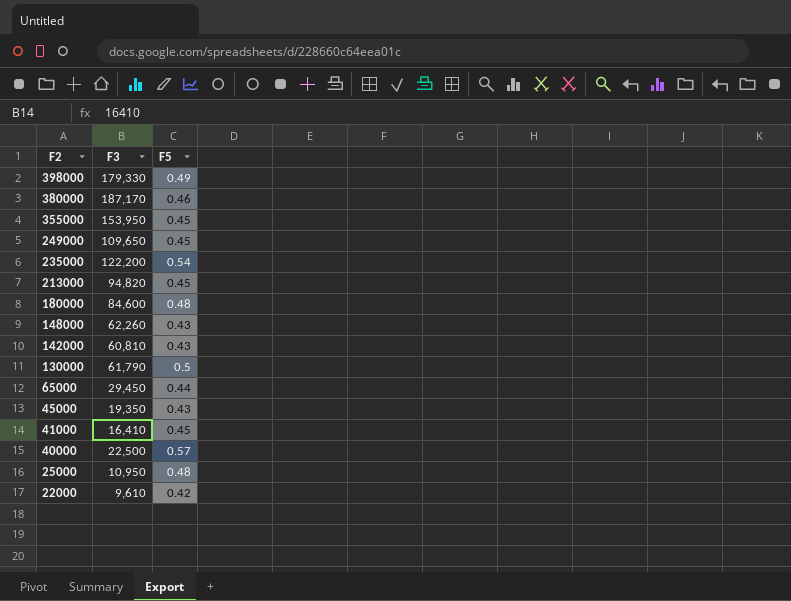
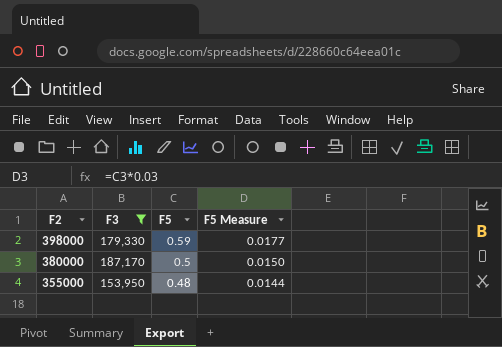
filter: none -> F3 >= 153,950
column F5 Measure | formula: none -> [F5] * 0.03
398000 | F5: 0.49 -> 0.59
380000 | F5: 0.46 -> 0.5
355000 | F5: 0.45 -> 0.48

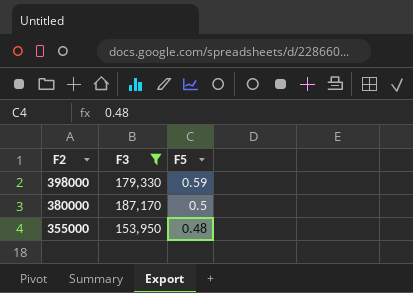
column F5 Measure | formula: [F5] * 0.03 -> none

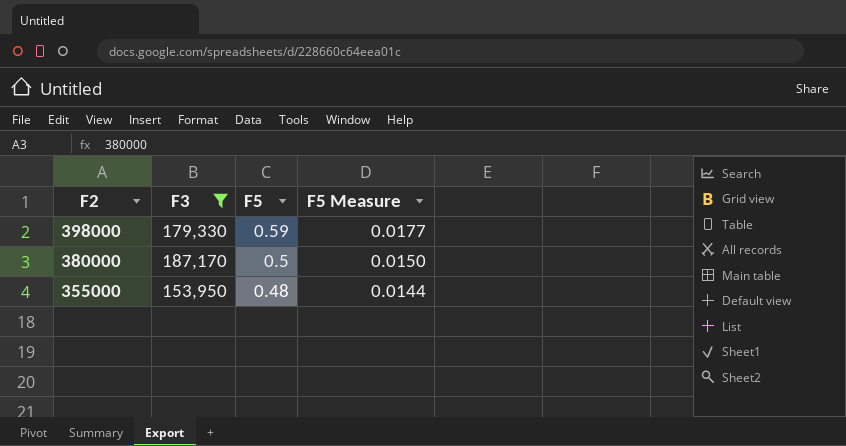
column F5 Measure | formula: none -> [F5] * 0.03

